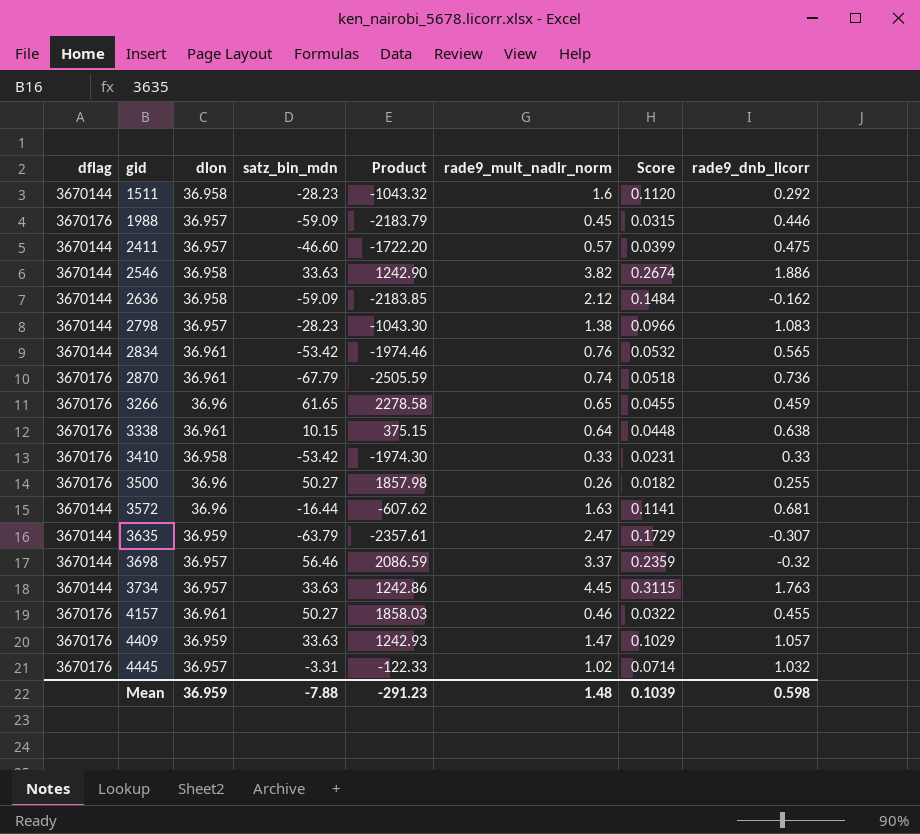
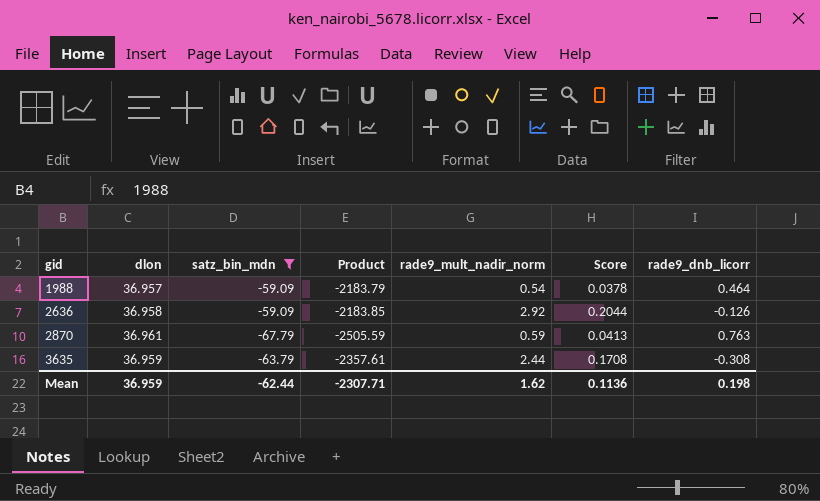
filter: none -> satz_bin_mdn <= -59.09
column dflag | position: 1 -> none
1988 | rade9_mult_nadir_norm: 0.45 -> 0.54
1988 | Score: 0.0315 -> 0.0378
1988 | rade9_dnb_licorr: 0.446 -> 0.464
2636 | rade9_mult_nadir_norm: 2.12 -> 2.92
2636 | Score: 0.1484 -> 0.2044
2636 | rade9_dnb_licorr: -0.162 -> -0.126
2870 | rade9_mult_nadir_norm: 0.74 -> 0.59
2870 | Score: 0.0518 -> 0.0413
2870 | rade9_dnb_licorr: 0.736 -> 0.763
3635 | rade9_mult_nadir_norm: 2.47 -> 2.44
3635 | Score: 0.1729 -> 0.1708
3635 | rade9_dnb_licorr: -0.307 -> -0.308
Mean | satz_bin_mdn: -7.88 -> -62.44
Mean | Product: -291.23 -> -2307.71
Mean | rade9_mult_nadir_norm: 1.48 -> 1.62
Mean | Score: 0.1039 -> 0.1136
Mean | rade9_dnb_licorr: 0.598 -> 0.198

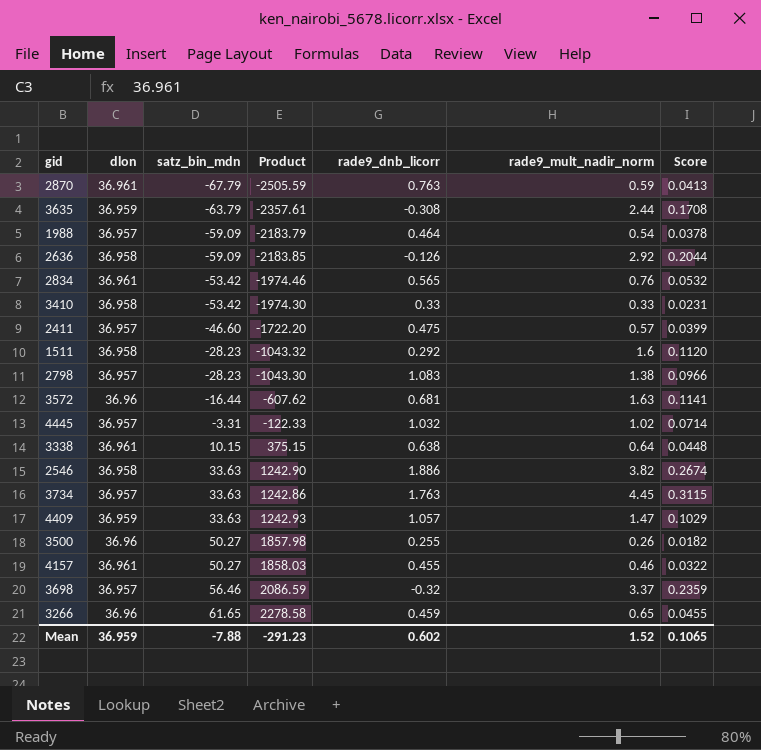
filter: satz_bin_mdn <= -59.09 -> none
row order: gid ascending -> satz_bin_mdn ascending
column rade9_dnb_licorr | position: 7 -> 5
Mean | satz_bin_mdn: -62.44 -> -7.88
Mean | Product: -2307.71 -> -291.23
Mean | rade9_dnb_licorr: 0.198 -> 0.602
Mean | rade9_mult_nadir_norm: 1.62 -> 1.52
Mean | Score: 0.1136 -> 0.1065

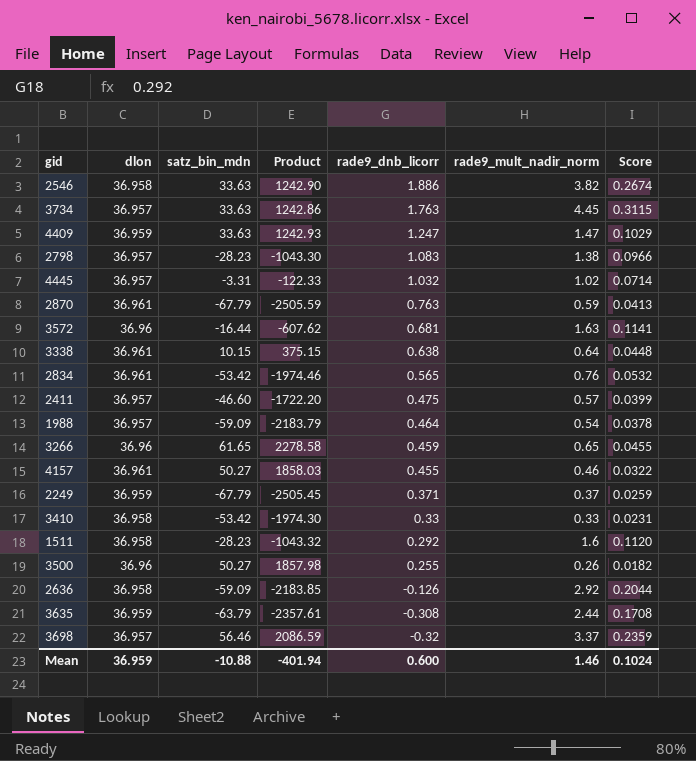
row order: satz_bin_mdn ascending -> rade9_dnb_licorr descending
4409 | rade9_dnb_licorr: 1.057 -> 1.247
row 2249: none -> 36.959 | -67.79 | -2505.45 | 0.371 | 0.37 | 0.0259
Mean | satz_bin_mdn: -7.88 -> -10.88
Mean | Product: -291.23 -> -401.94
Mean | rade9_dnb_licorr: 0.602 -> 0.600
Mean | rade9_mult_nadir_norm: 1.52 -> 1.46
Mean | Score: 0.1065 -> 0.1024

